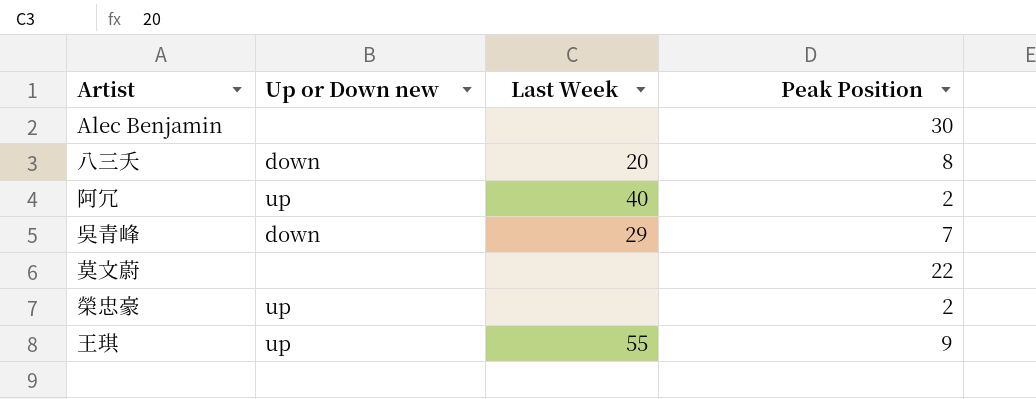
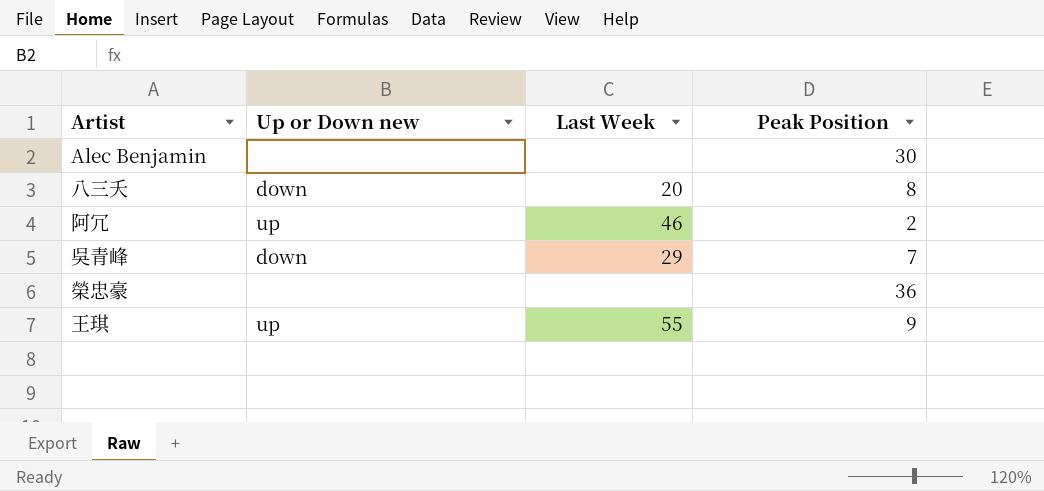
row 莫文蔚: none | none | 22 -> none
阿冗 | Last Week: 40 -> 46
榮忠豪 | Up or Down new: up -> none
榮忠豪 | Peak Position: 2 -> 36

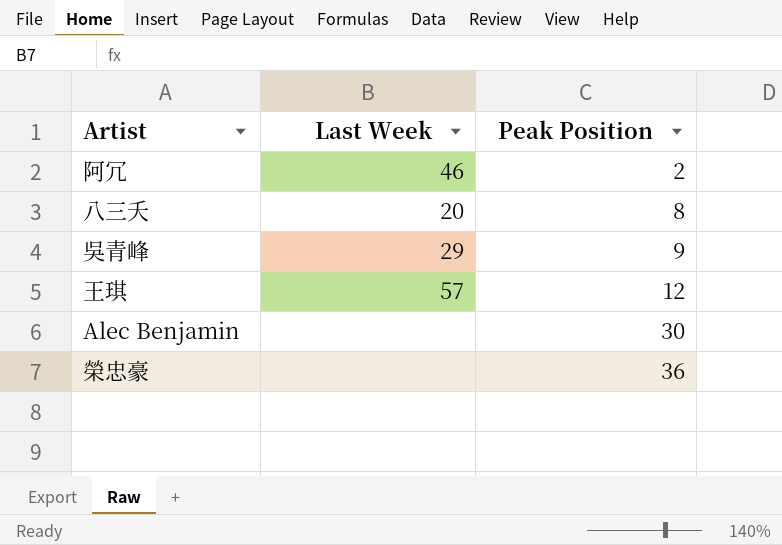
row order: none -> Peak Position ascending
column Up or Down new | position: 2 -> none
吳青峰 | Peak Position: 7 -> 9
王琪 | Last Week: 55 -> 57
王琪 | Peak Position: 9 -> 12

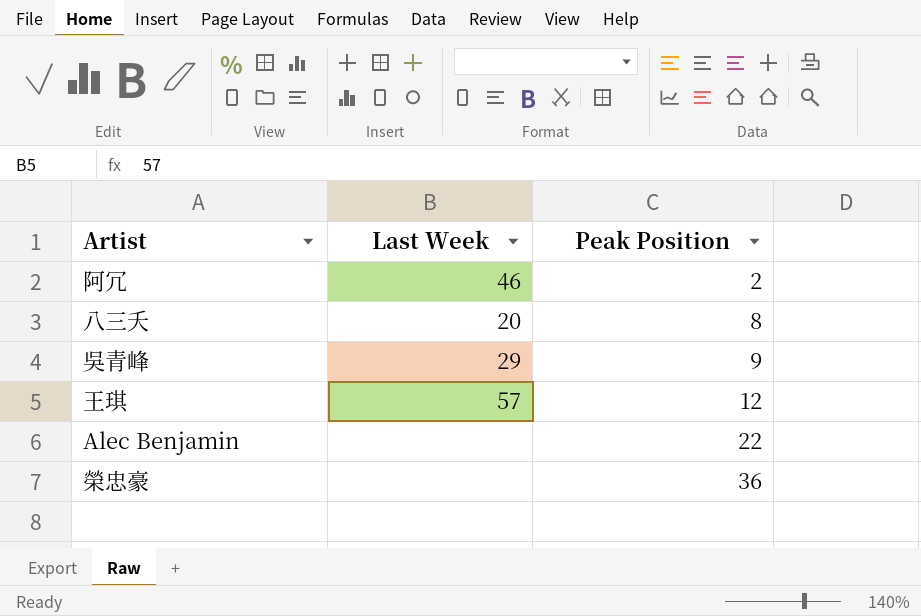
Alec Benjamin | Peak Position: 30 -> 22

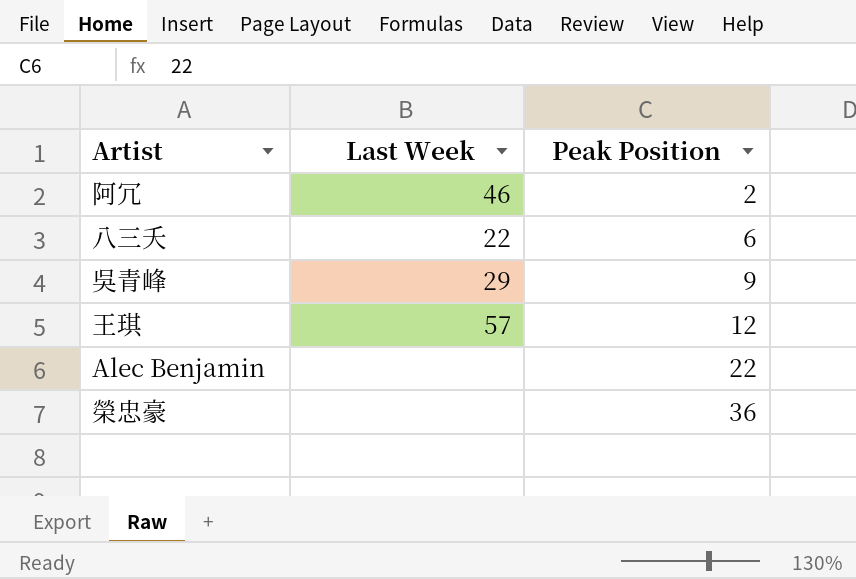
八三夭 | Last Week: 20 -> 22
八三夭 | Peak Position: 8 -> 6

